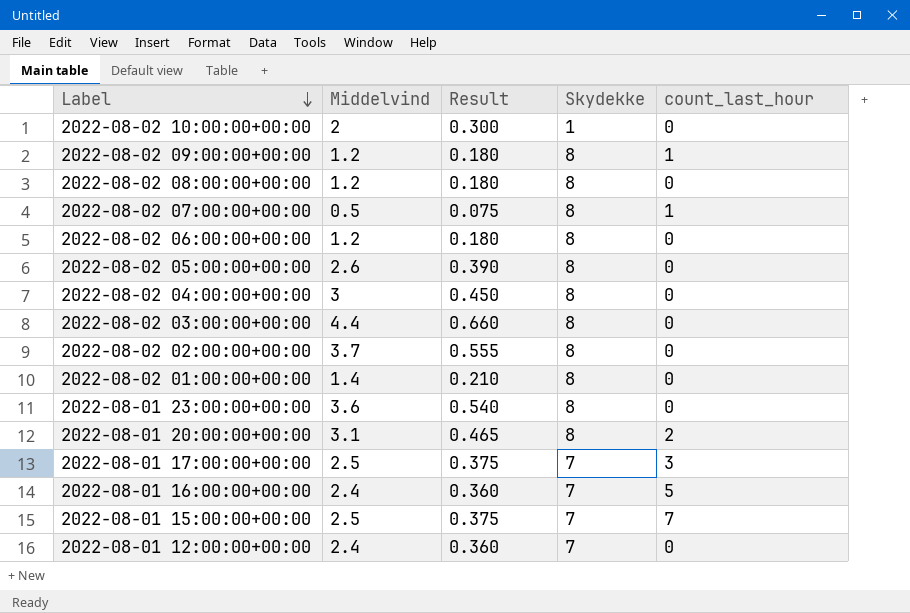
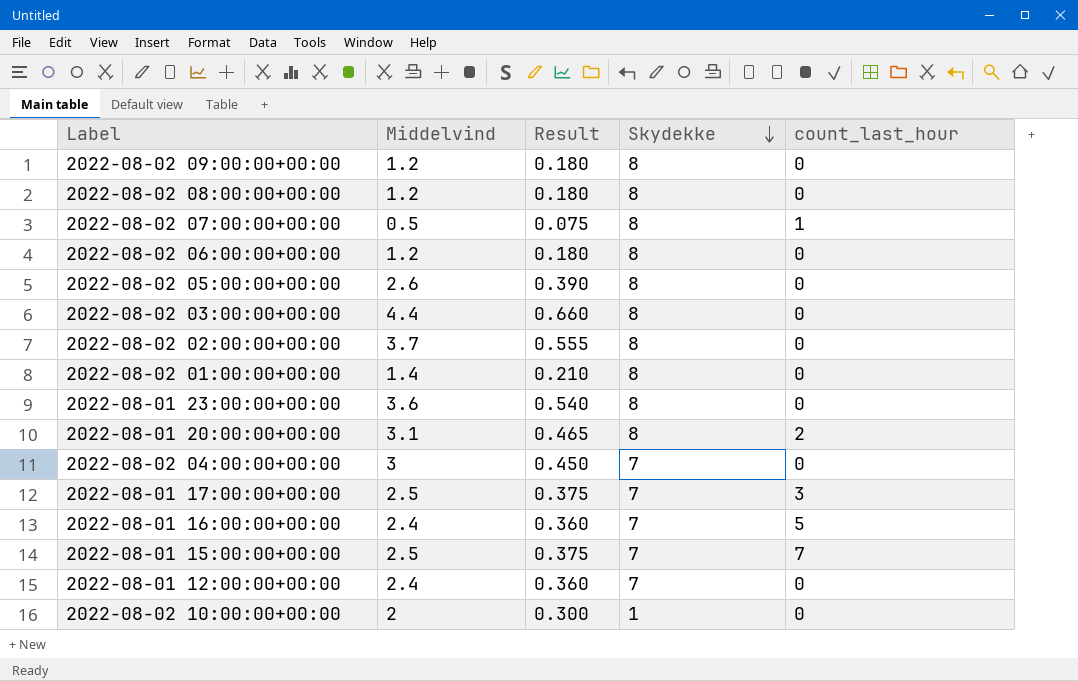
row order: Label descending -> Skydekke descending
2022-08-02 09:00:00+00:00 | count_last_hour: 1 -> 0
2022-08-02 04:00:00+00:00 | Skydekke: 8 -> 7

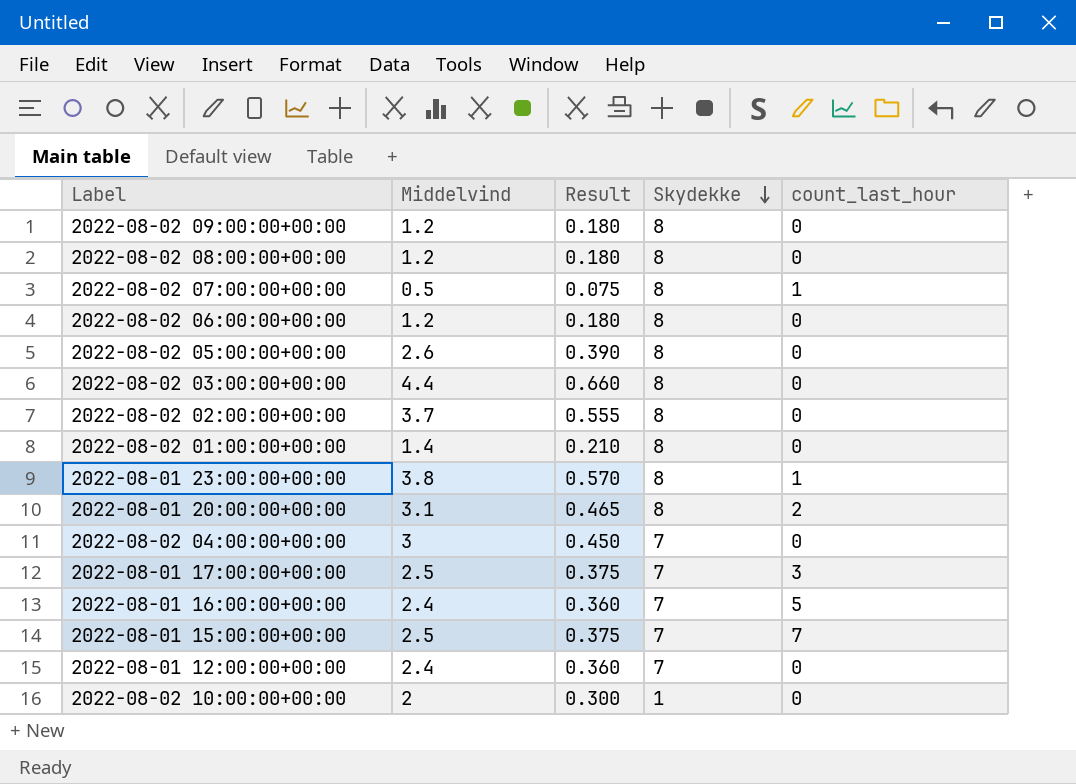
2022-08-01 23:00:00+00:00 | Middelvind: 3.6 -> 3.8
2022-08-01 23:00:00+00:00 | Result: 0.540 -> 0.570
2022-08-01 23:00:00+00:00 | count_last_hour: 0 -> 1

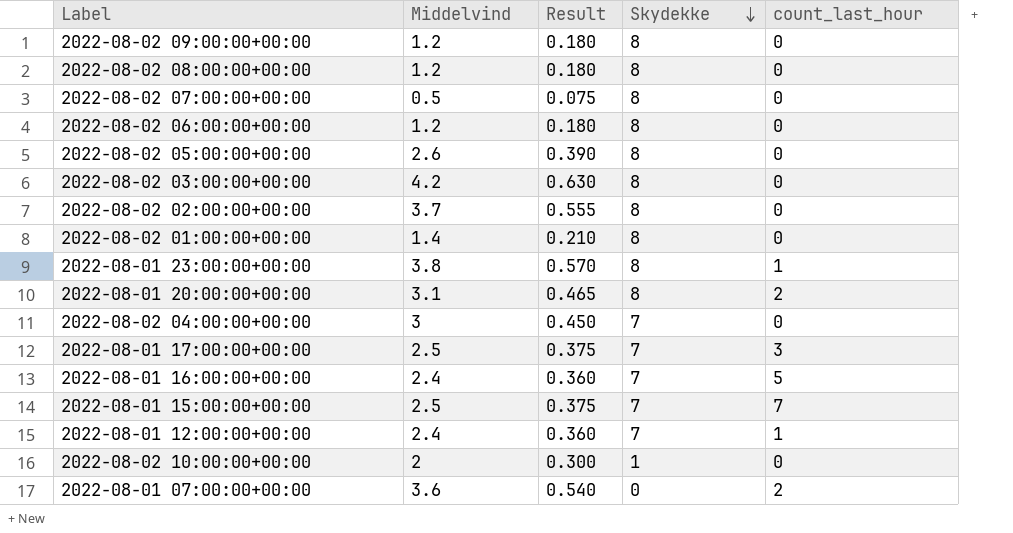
2022-08-02 07:00:00+00:00 | count_last_hour: 1 -> 0
2022-08-02 03:00:00+00:00 | Middelvind: 4.4 -> 4.2
2022-08-02 03:00:00+00:00 | Result: 0.660 -> 0.630
2022-08-01 12:00:00+00:00 | count_last_hour: 0 -> 1
row 2022-08-01 07:00:00+00:00: none -> 3.6 | 0.540 | 0 | 2

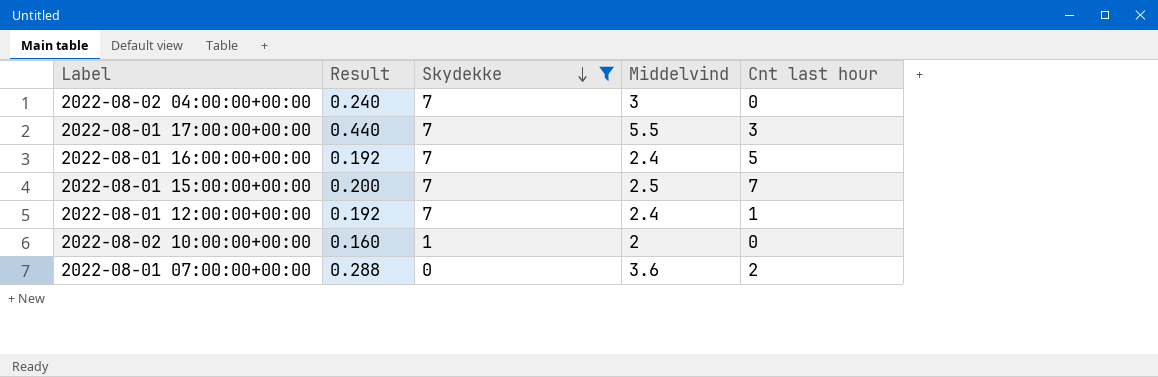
filter: none -> Skydekke != 8
column Result | formula: [Middelvind] * 0.15 -> [Middelvind] * 0.08
column Middelvind | position: 2 -> 4
column name: count_last_hour -> Cnt last hour
2022-08-01 17:00:00+00:00 | Middelvind: 2.5 -> 5.5

